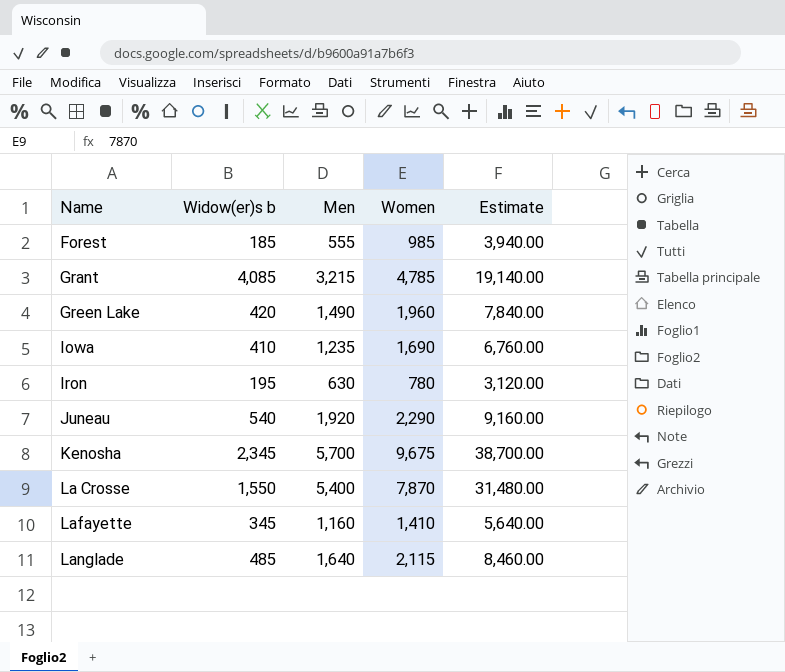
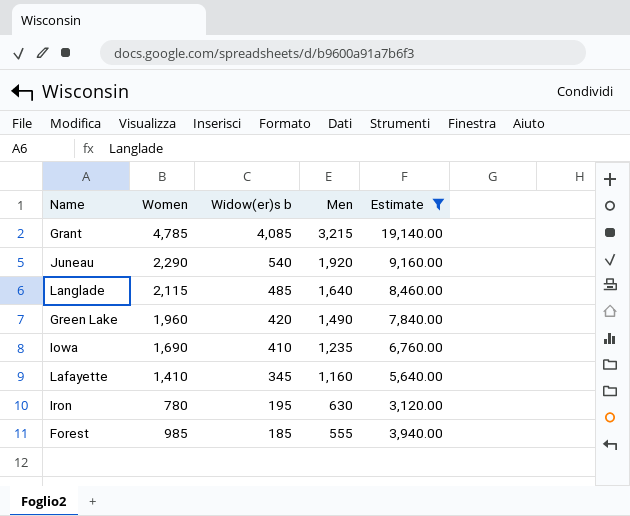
filter: none -> Estimate <= 19,140.00
row order: Name ascending -> Widow(er)s b descending
column Women | position: 4 -> 2

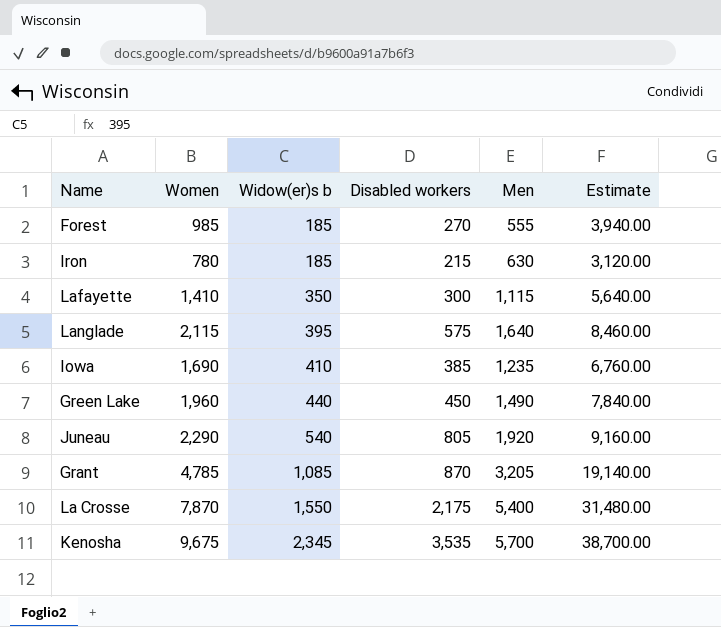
filter: Estimate <= 19,140.00 -> none
row order: Widow(er)s b descending -> Widow(er)s b ascending
column Disabled workers | position: none -> 4
Iron | Widow(er)s b: 195 -> 185
Lafayette | Widow(er)s b: 345 -> 350
Lafayette | Men: 1,160 -> 1,115
Langlade | Widow(er)s b: 485 -> 395
Green Lake | Widow(er)s b: 420 -> 440
Grant | Widow(er)s b: 4,085 -> 1,085
Grant | Men: 3,215 -> 3,205

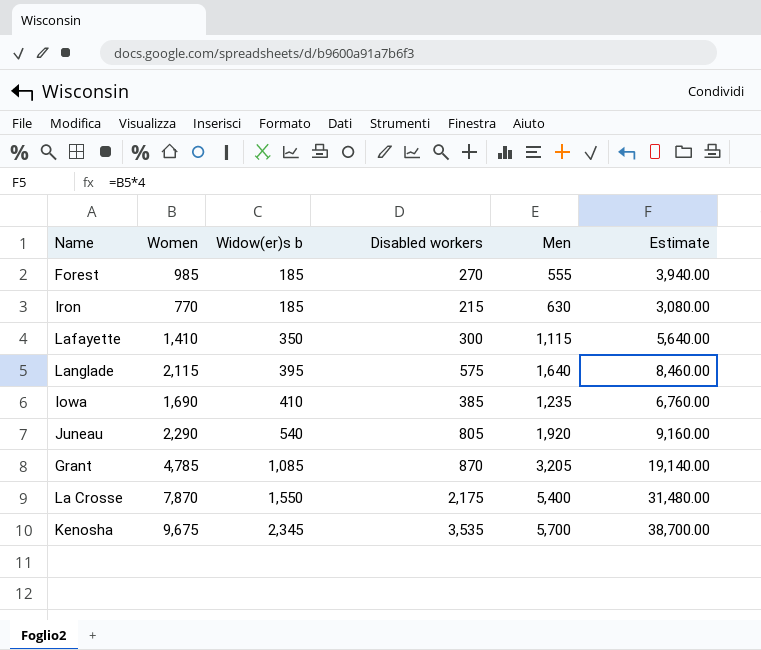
row Green Lake: 1,960 | 440 | 450 | 1,490 | 7,840.00 -> none
Iron | Women: 780 -> 770
Iron | Estimate: 3,120.00 -> 3,080.00

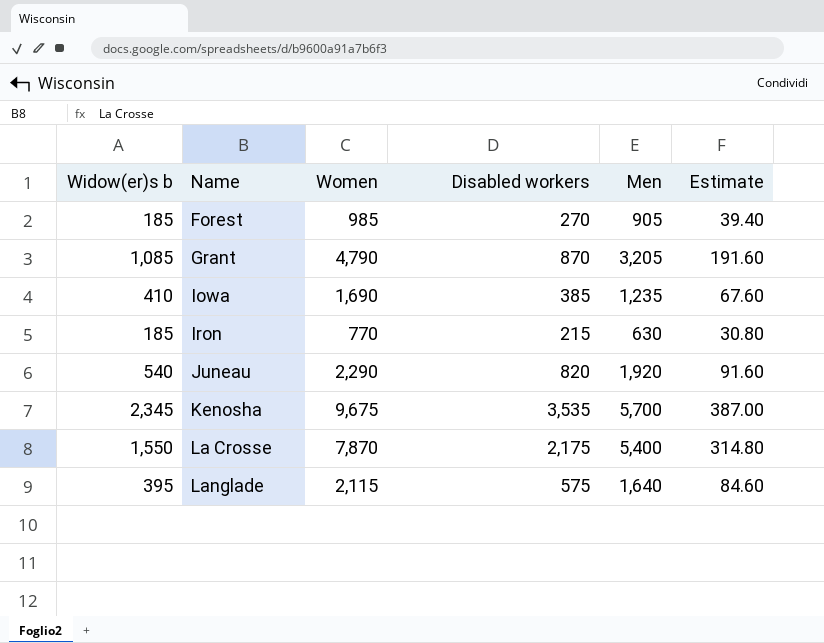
row order: Widow(er)s b ascending -> Name ascending
column Widow(er)s b | position: 3 -> 1
column Estimate | formula: [Women] * 4 -> [Women] * 0.04
row Lafayette: 1,410 | 350 | 300 | 1,115 | 5,640.00 -> none
Forest | Men: 555 -> 905
Grant | Women: 4,785 -> 4,790
Juneau | Disabled workers: 805 -> 820

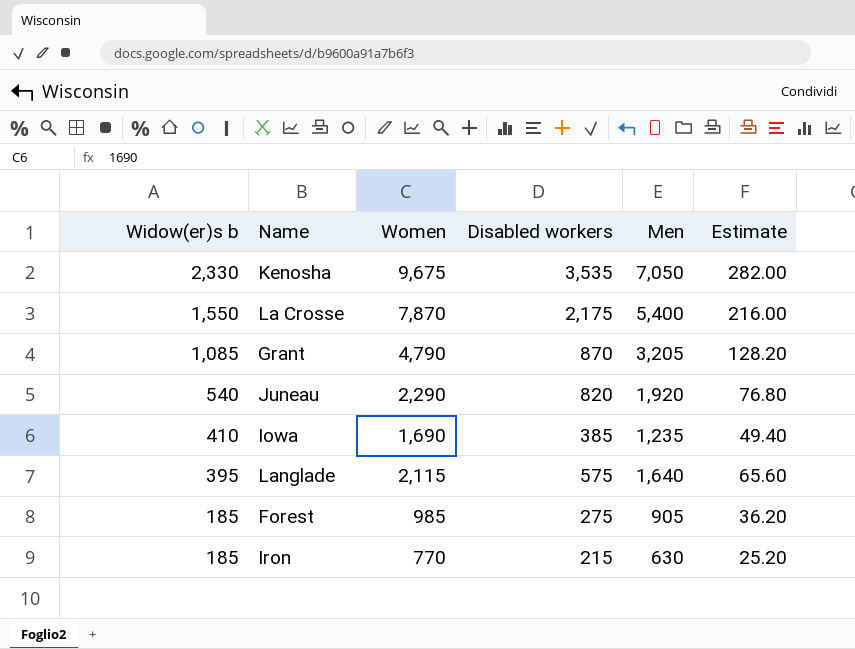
row order: Name ascending -> Widow(er)s b descending
column Estimate | formula: [Women] * 0.04 -> [Men] * 0.04
Kenosha | Widow(er)s b: 2,345 -> 2,330
Kenosha | Men: 5,700 -> 7,050
Forest | Disabled workers: 270 -> 275

